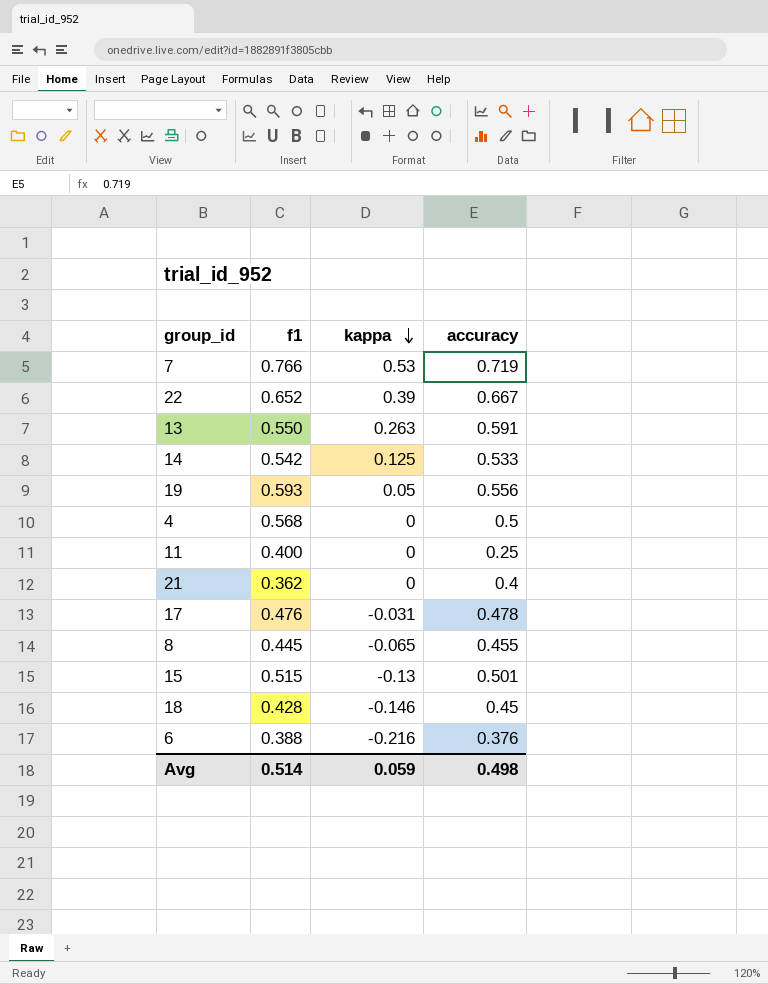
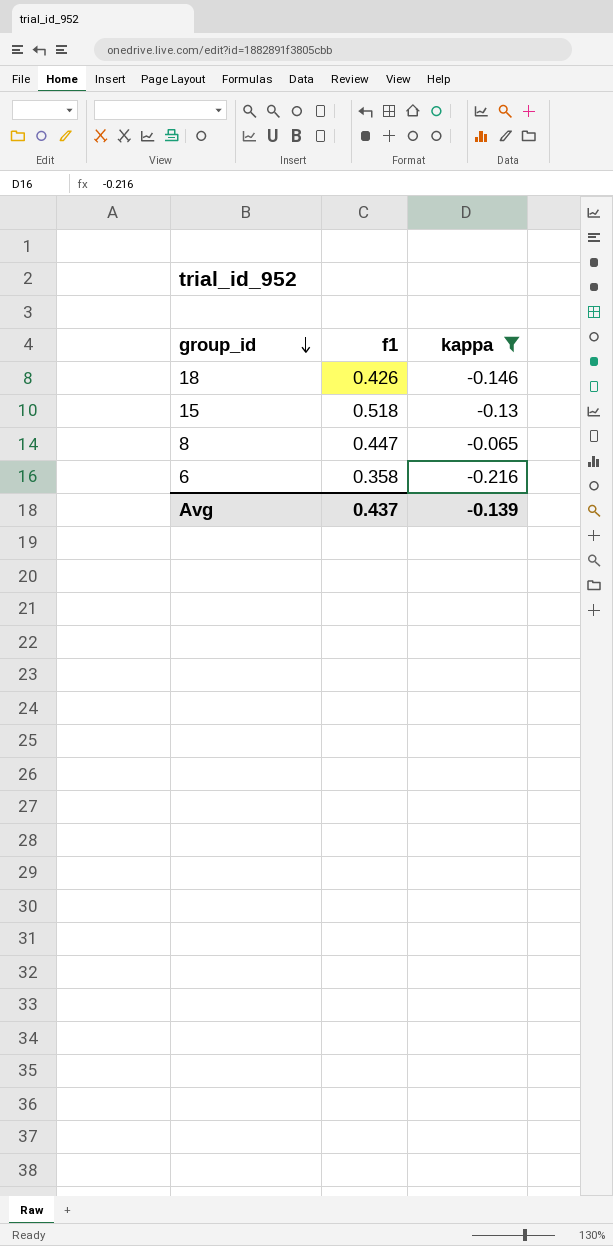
filter: none -> kappa <= -0.065
row order: kappa descending -> group_id descending
column accuracy | position: 4 -> none
18 | f1: 0.428 -> 0.426
15 | f1: 0.515 -> 0.518
8 | f1: 0.445 -> 0.447
6 | f1: 0.388 -> 0.358
Avg | f1: 0.514 -> 0.437
Avg | kappa: 0.059 -> -0.139

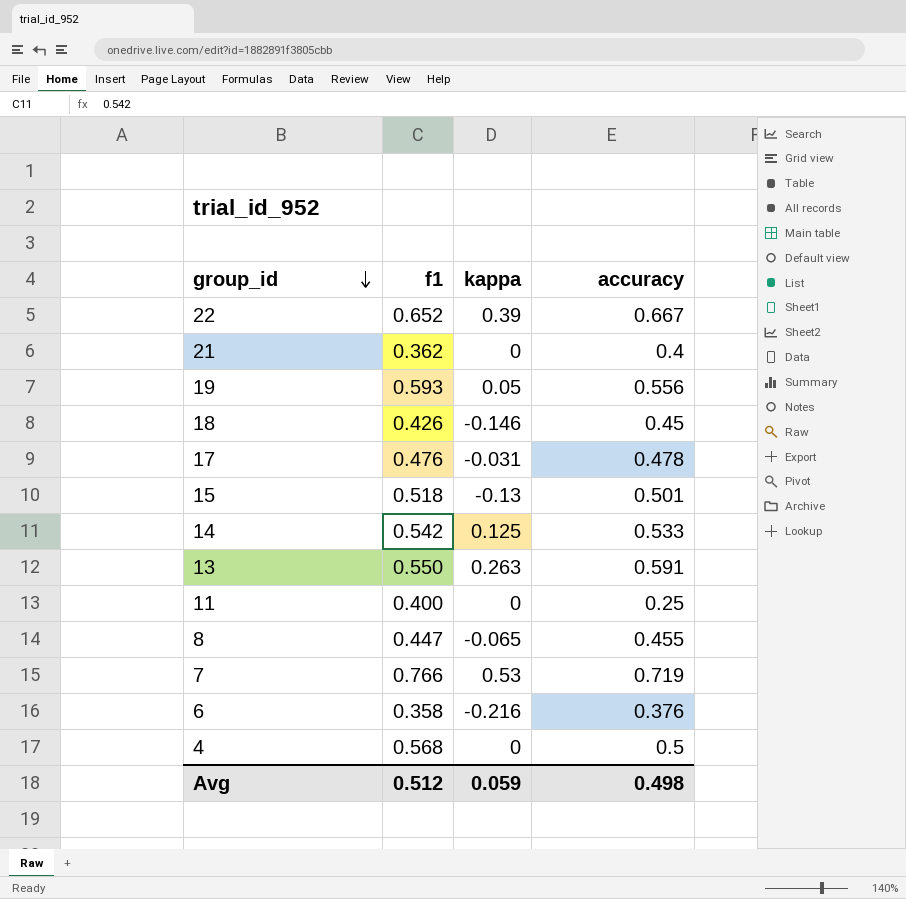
filter: kappa <= -0.065 -> none
column accuracy | position: none -> 4
Avg | f1: 0.437 -> 0.512
Avg | kappa: -0.139 -> 0.059

